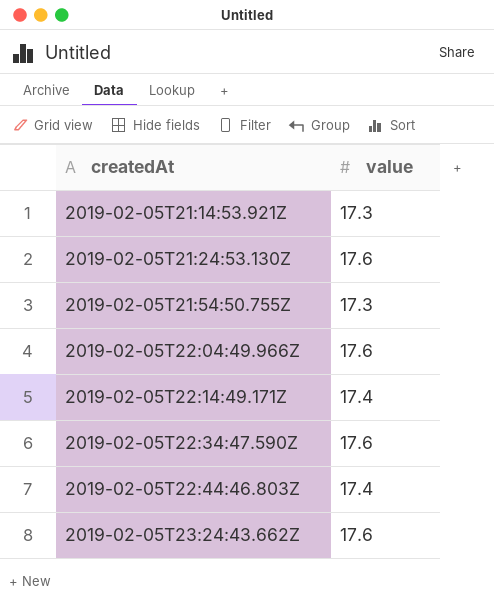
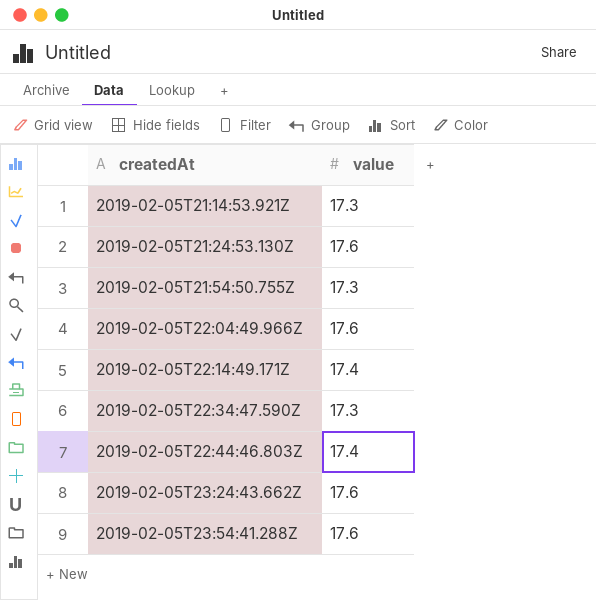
2019-02-05T22:34:47.590Z | value: 17.6 -> 17.3
row 2019-02-05T23:54:41.288Z: none -> 17.6

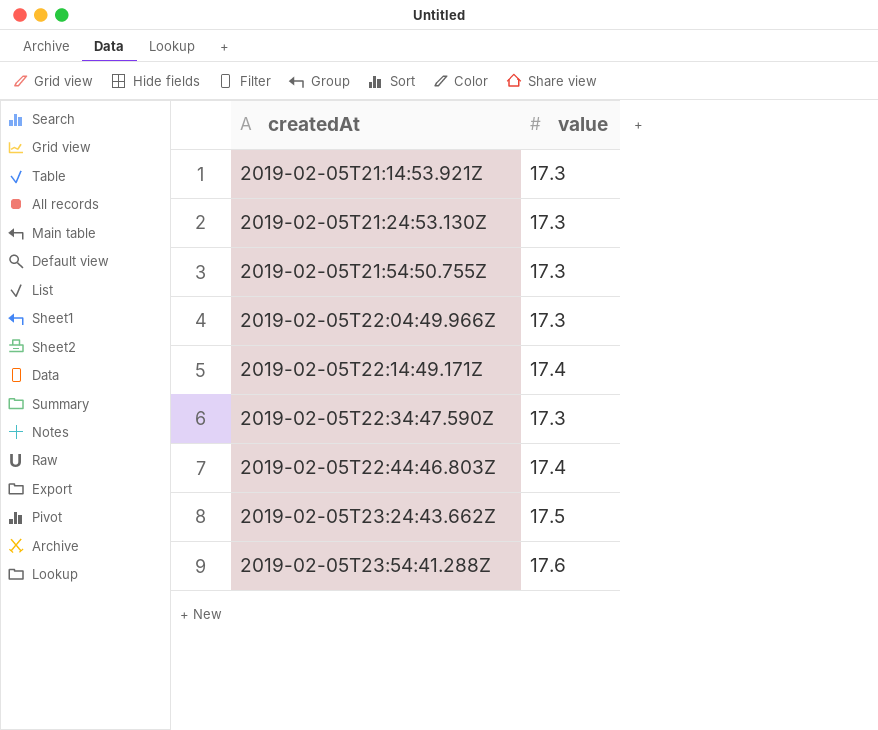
2019-02-05T21:24:53.130Z | value: 17.6 -> 17.3
2019-02-05T22:04:49.966Z | value: 17.6 -> 17.3
2019-02-05T23:24:43.662Z | value: 17.6 -> 17.5

